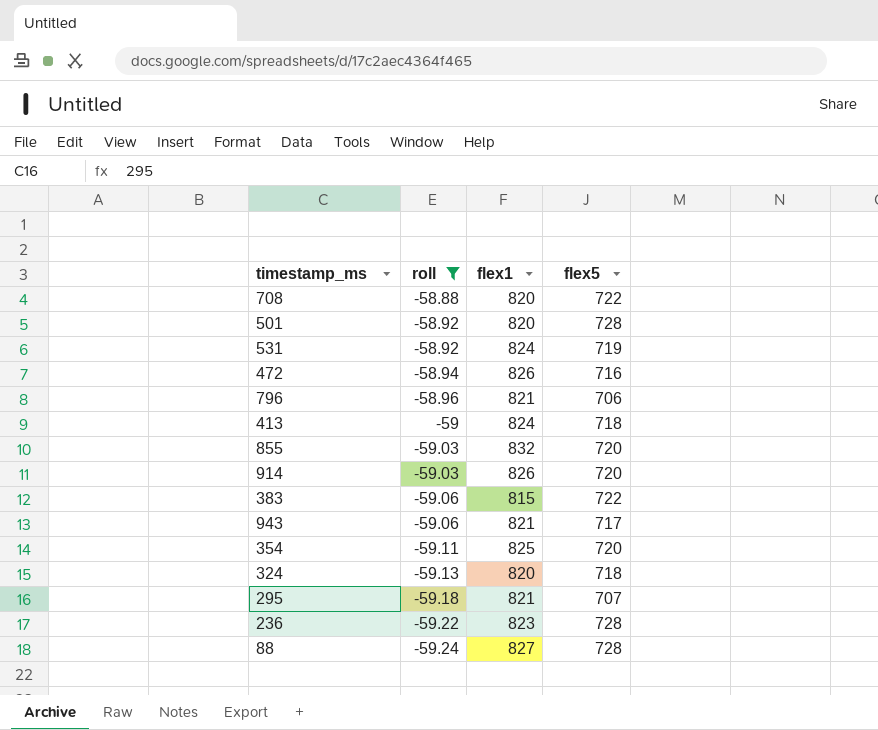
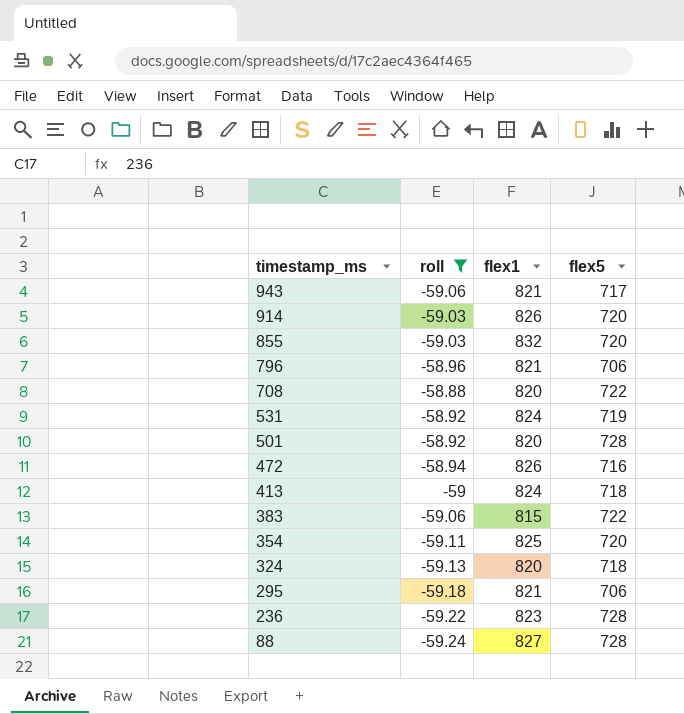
row order: roll descending -> timestamp_ms descending
295 | flex5: 707 -> 706

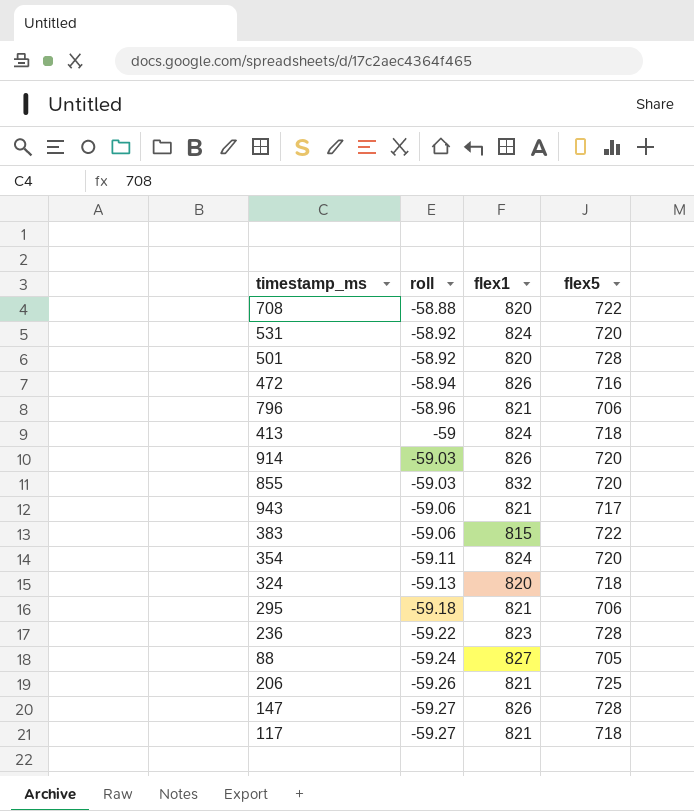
filter: roll >= -59.24 -> none
row order: timestamp_ms descending -> roll descending
531 | flex5: 719 -> 720
354 | flex1: 825 -> 824
88 | flex5: 728 -> 705

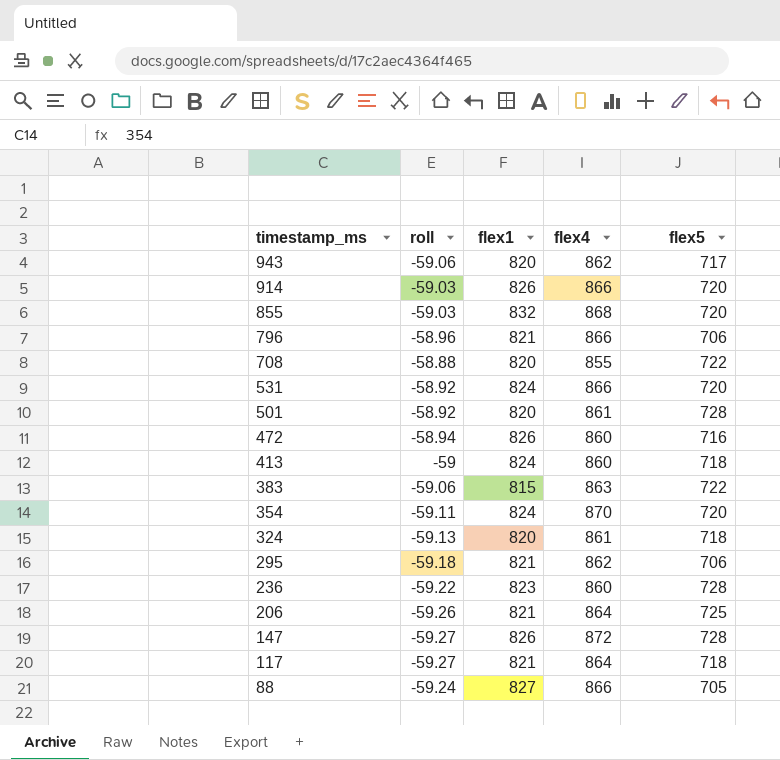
row order: roll descending -> timestamp_ms descending
column flex4 | position: none -> 4
943 | flex1: 821 -> 820

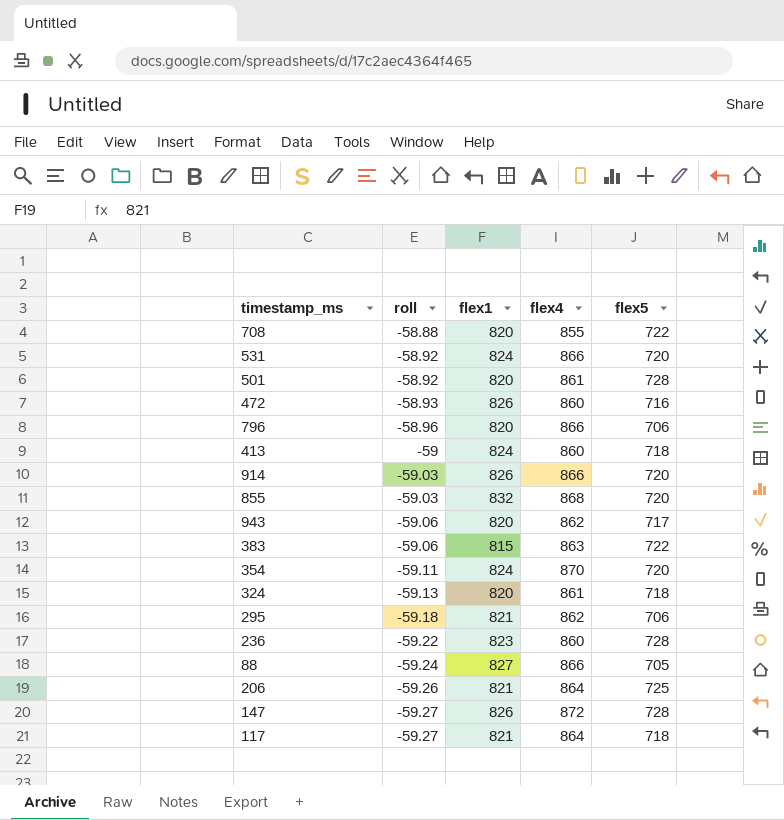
row order: timestamp_ms descending -> roll descending
472 | roll: -58.94 -> -58.93
796 | flex1: 821 -> 820

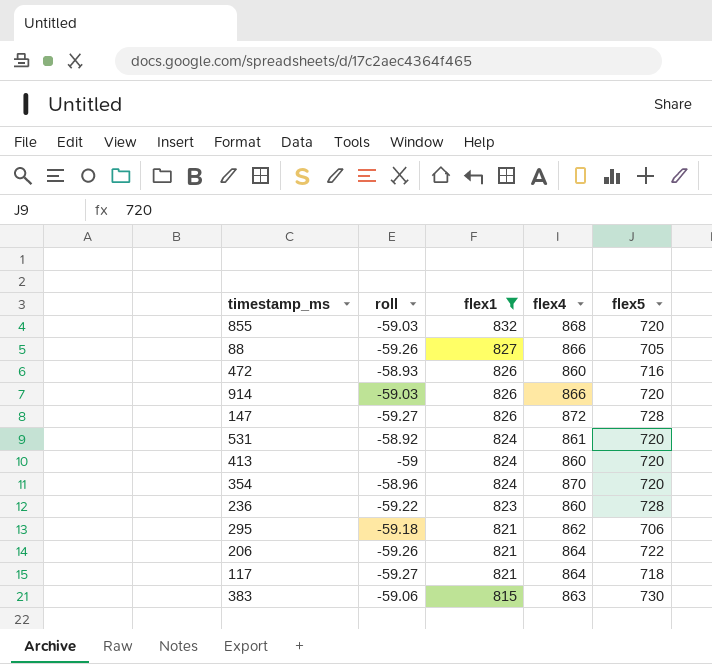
filter: none -> flex1 != 820
row order: roll descending -> flex1 descending
88 | roll: -59.24 -> -59.26
531 | flex4: 866 -> 861
413 | flex5: 718 -> 720
354 | roll: -59.11 -> -58.96
206 | flex5: 725 -> 722
383 | flex5: 722 -> 730

